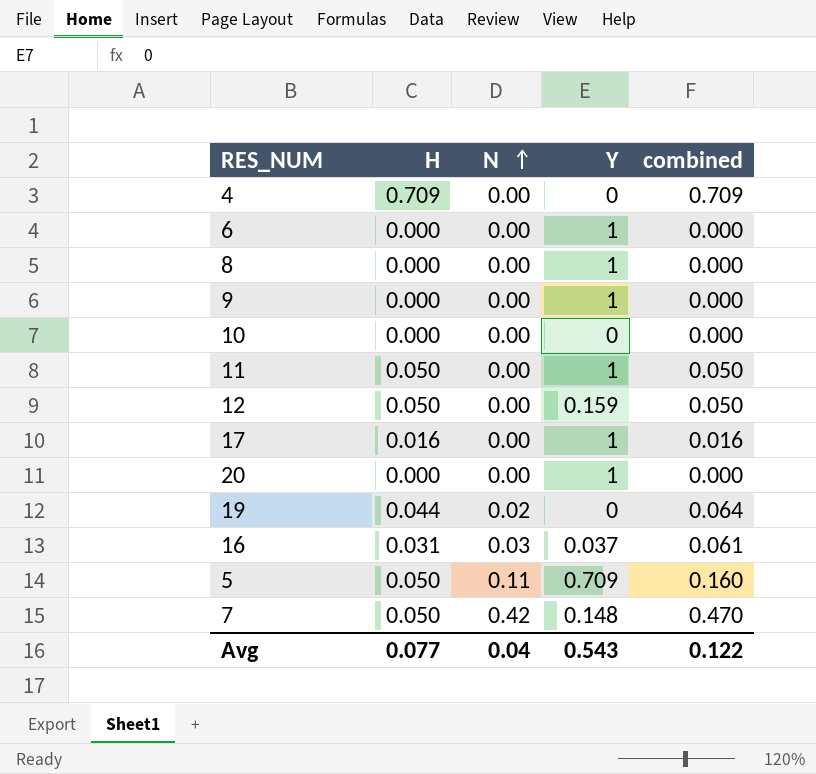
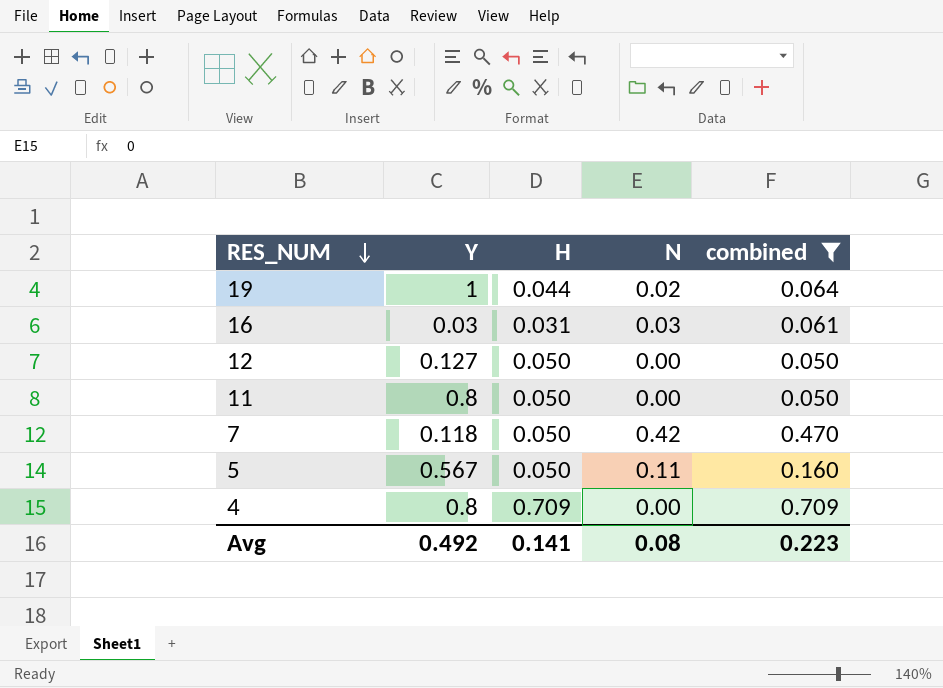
filter: none -> combined >= 0.050
row order: N ascending -> RES_NUM descending
column Y | position: 4 -> 2
19 | Y: 0 -> 1
16 | Y: 0.037 -> 0.03
12 | Y: 0.159 -> 0.127
11 | Y: 1 -> 0.8
7 | Y: 0.148 -> 0.118
5 | Y: 0.709 -> 0.567
4 | Y: 0 -> 0.8
Avg | Y: 0.543 -> 0.492
Avg | H: 0.077 -> 0.141
Avg | N: 0.04 -> 0.08
Avg | combined: 0.122 -> 0.223

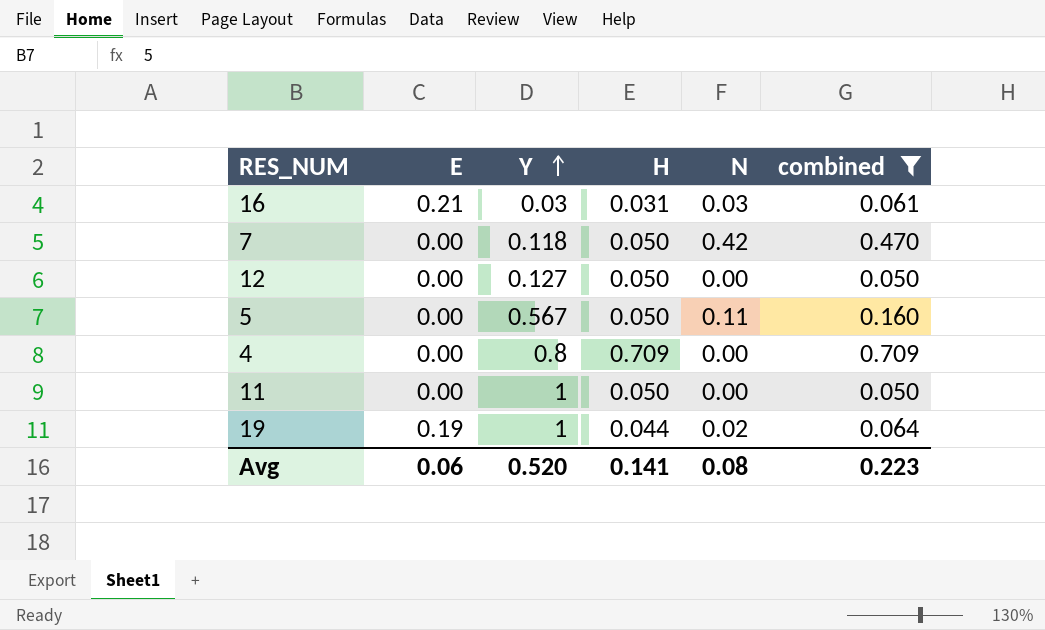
row order: RES_NUM descending -> Y ascending
column E | position: none -> 2
11 | Y: 0.8 -> 1
Avg | Y: 0.492 -> 0.520

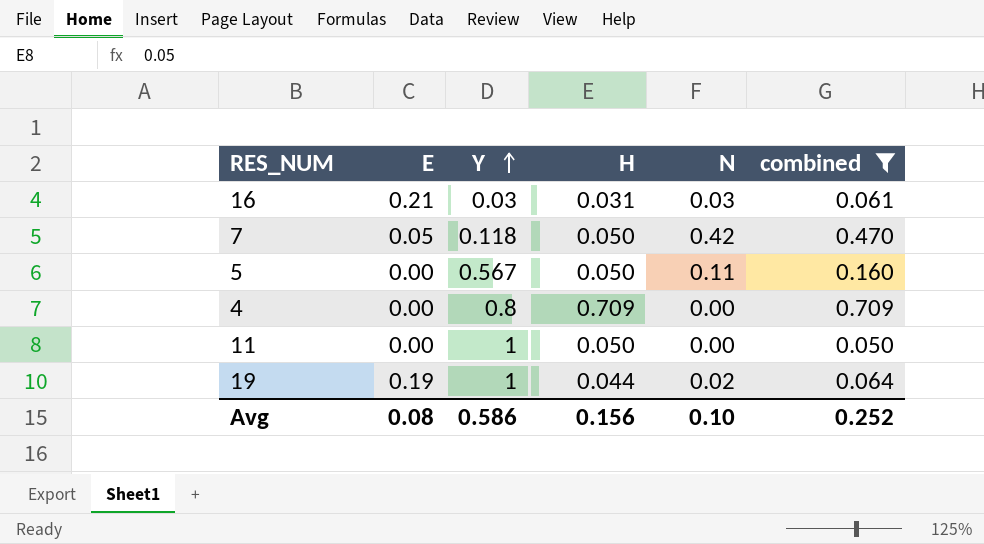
row 12: 0.00 | 0.127 | 0.050 | 0.00 | 0.050 -> none
7 | E: 0.00 -> 0.05
Avg | E: 0.06 -> 0.08
Avg | Y: 0.520 -> 0.586
Avg | H: 0.141 -> 0.156
Avg | N: 0.08 -> 0.10
Avg | combined: 0.223 -> 0.252

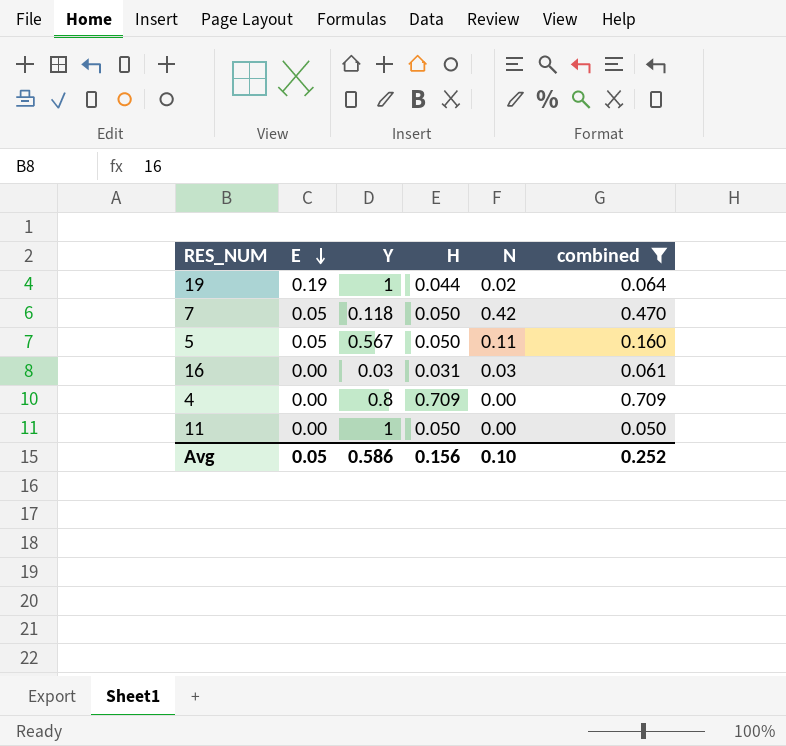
row order: Y ascending -> E descending
5 | E: 0.00 -> 0.05
16 | E: 0.21 -> 0.00
Avg | E: 0.08 -> 0.05

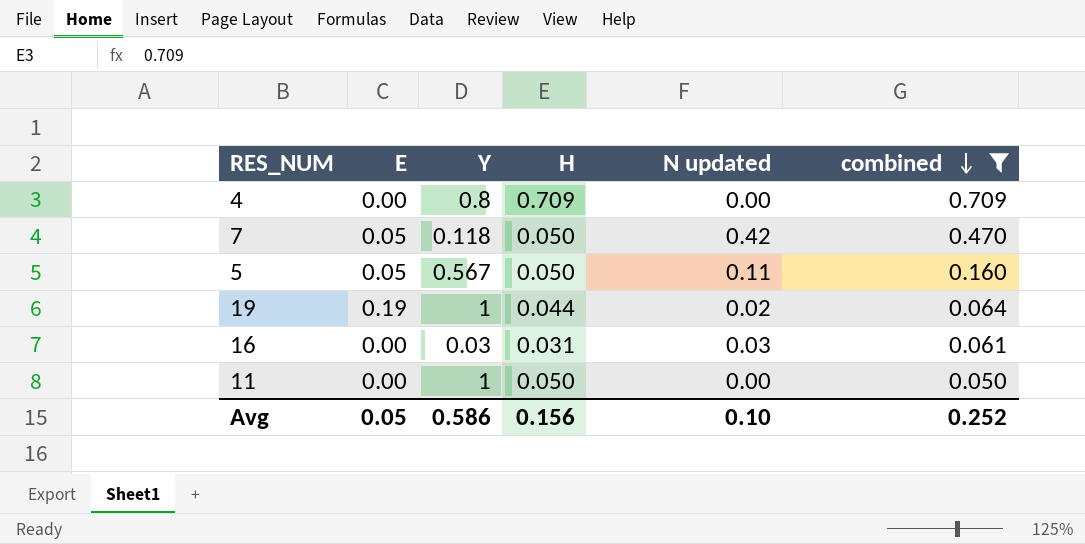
row order: E descending -> combined descending
column name: N -> N updated

